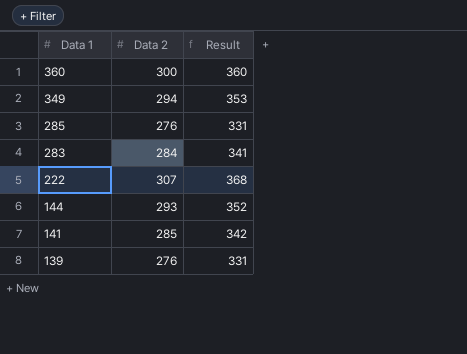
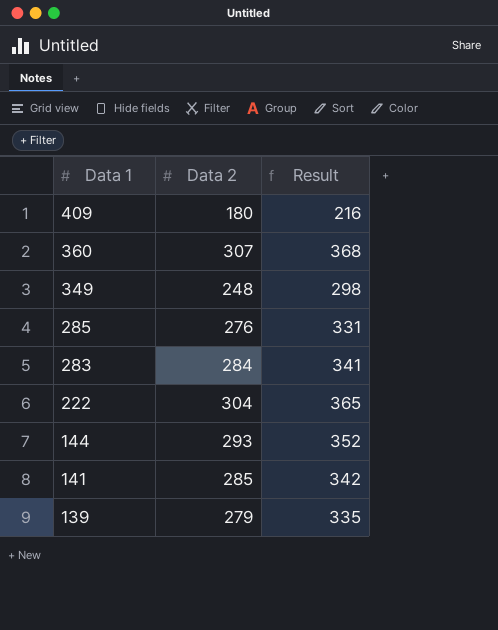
row 409: none -> 180 | 216
360 | Data 2: 300 -> 307
360 | Result: 360 -> 368
349 | Data 2: 294 -> 248
349 | Result: 353 -> 298
222 | Data 2: 307 -> 304
222 | Result: 368 -> 365
139 | Data 2: 276 -> 279
139 | Result: 331 -> 335

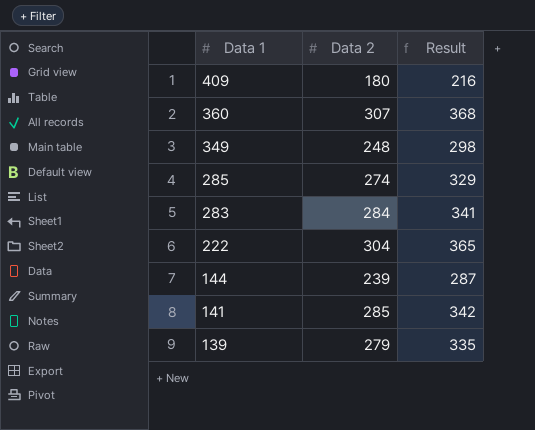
285 | Data 2: 276 -> 274
285 | Result: 331 -> 329
144 | Data 2: 293 -> 239
144 | Result: 352 -> 287

